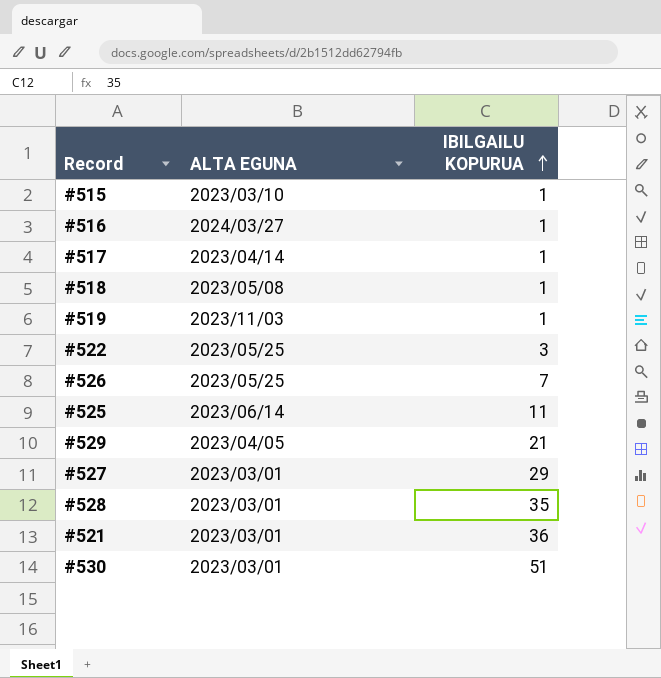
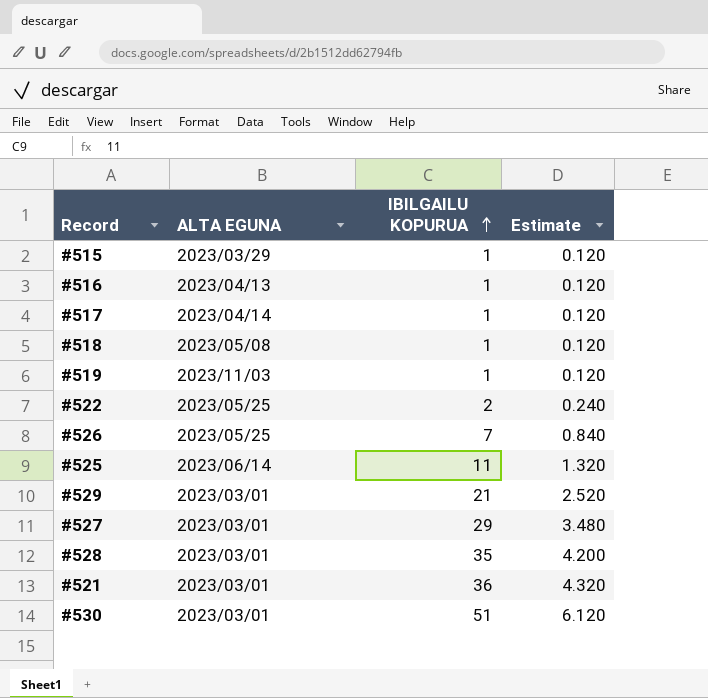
column Estimate | formula: none -> [IBILGAILU KOPURUA] * 0.12
#515 | ALTA EGUNA: 2023/03/10 -> 2023/03/29
#516 | ALTA EGUNA: 2024/03/27 -> 2023/04/13
#522 | IBILGAILU KOPURUA: 3 -> 2
#529 | ALTA EGUNA: 2023/04/05 -> 2023/03/01

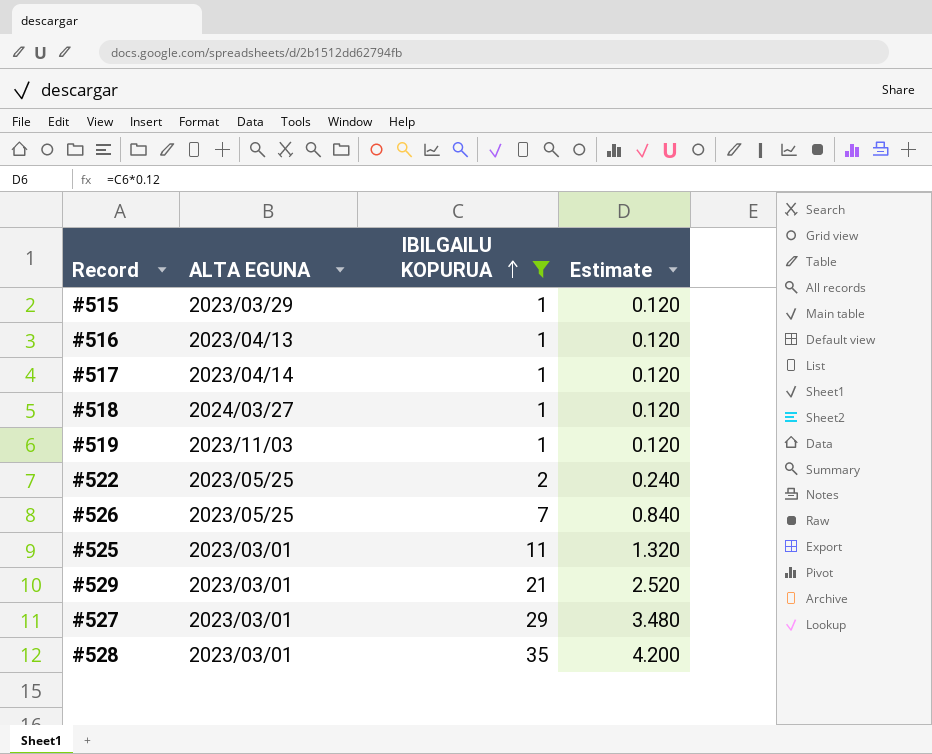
filter: none -> IBILGAILU KOPURUA <= 35
#518 | ALTA EGUNA: 2023/05/08 -> 2024/03/27
#525 | ALTA EGUNA: 2023/06/14 -> 2023/03/01

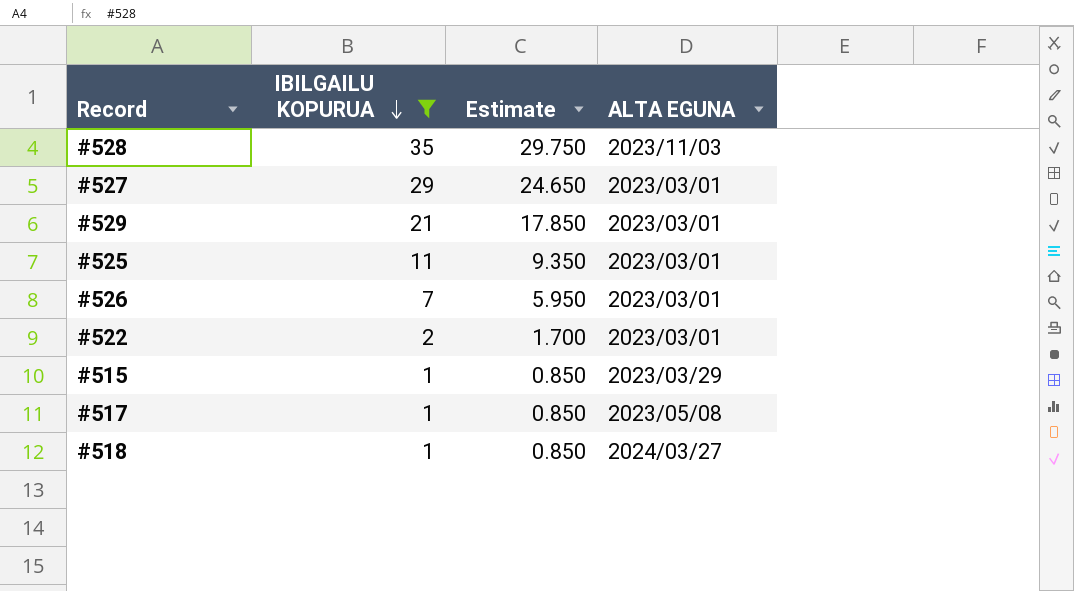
row order: IBILGAILU KOPURUA ascending -> IBILGAILU KOPURUA descending
column Estimate | formula: [IBILGAILU KOPURUA] * 0.12 -> [IBILGAILU KOPURUA] * 0.85
column ALTA EGUNA | position: 2 -> 4
row #516: 2023/04/13 | 1 | 0.120 -> none
row #519: 2023/11/03 | 1 | 0.120 -> none
#528 | ALTA EGUNA: 2023/03/01 -> 2023/11/03
#526 | ALTA EGUNA: 2023/05/25 -> 2023/03/01
#522 | ALTA EGUNA: 2023/05/25 -> 2023/03/01
#517 | ALTA EGUNA: 2023/04/14 -> 2023/05/08

